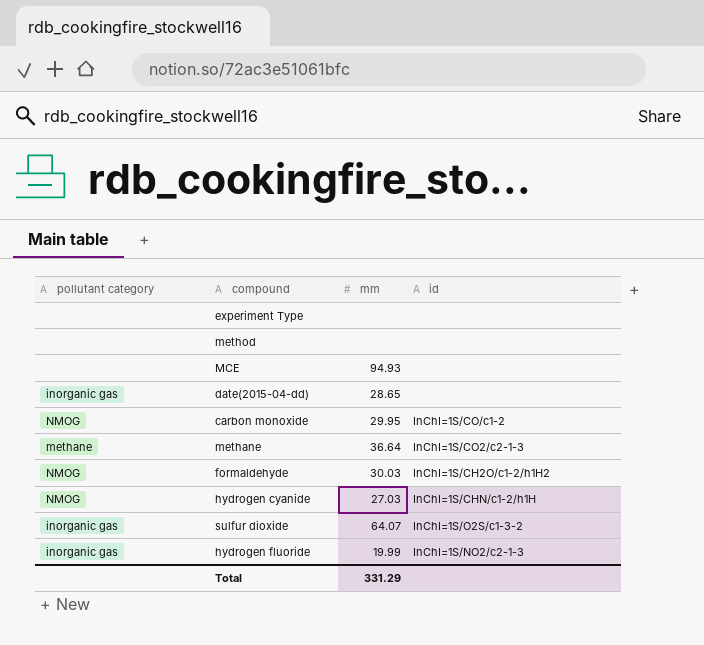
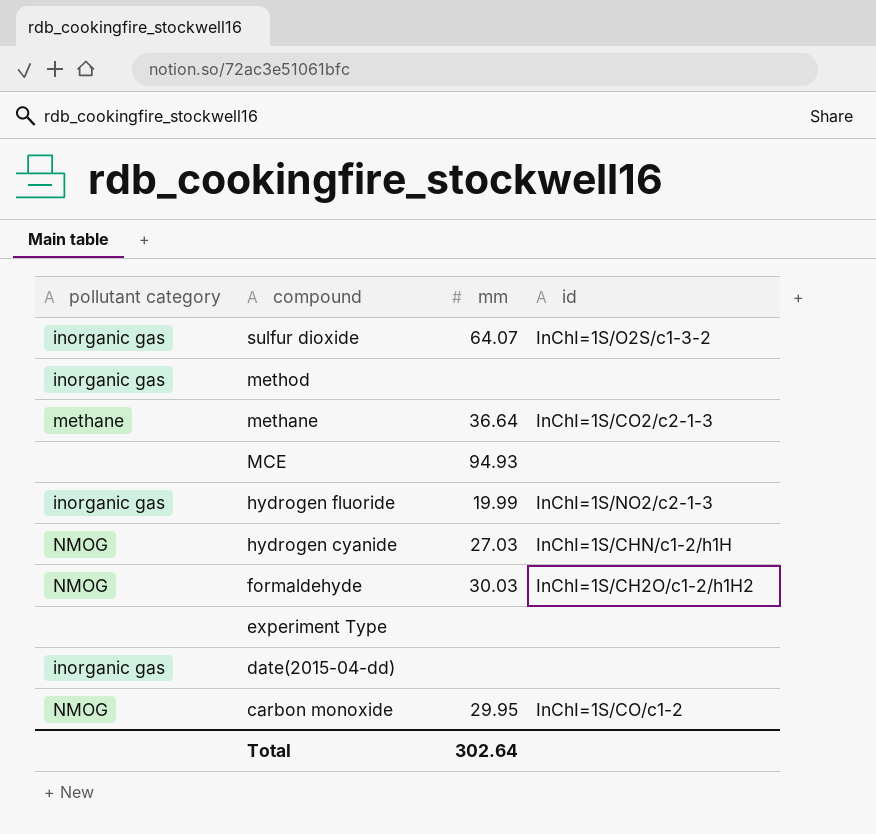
row order: none -> compound descending
method | pollutant category: none -> inorganic gas
date(2015-04-dd) | mm: 28.65 -> none
Total | mm: 331.29 -> 302.64

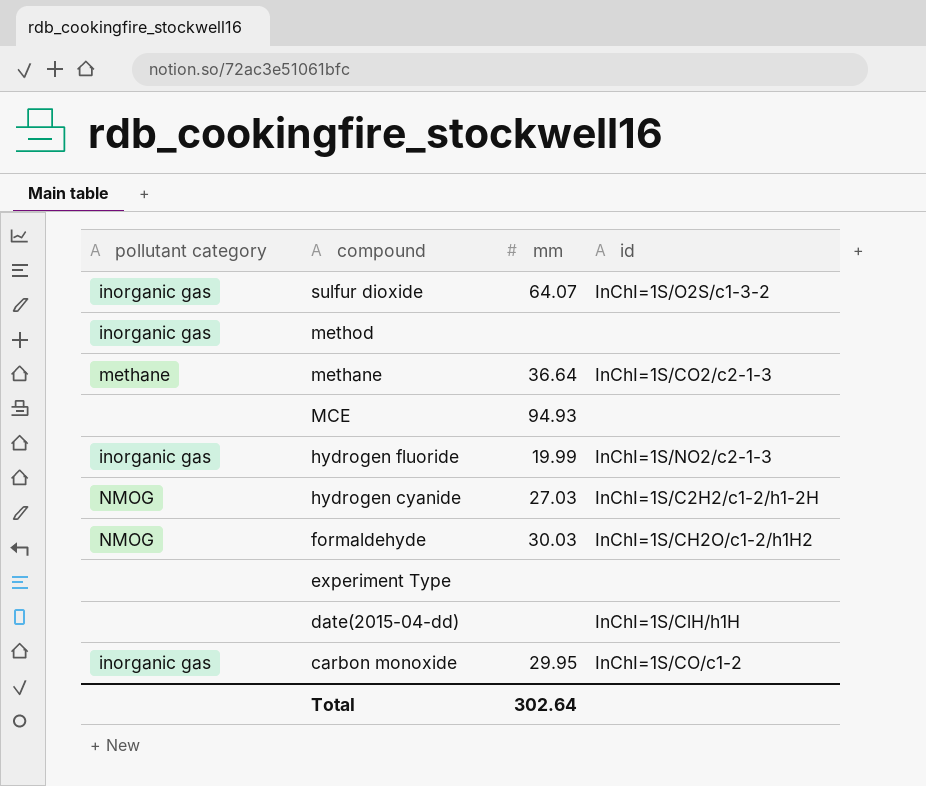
hydrogen cyanide | id: InChI=1S/CHN/c1-2/h1H -> InChI=1S/C2H2/c1-2/h1-2H
date(2015-04-dd) | pollutant category: inorganic gas -> none
date(2015-04-dd) | id: none -> InChI=1S/ClH/h1H
carbon monoxide | pollutant category: NMOG -> inorganic gas

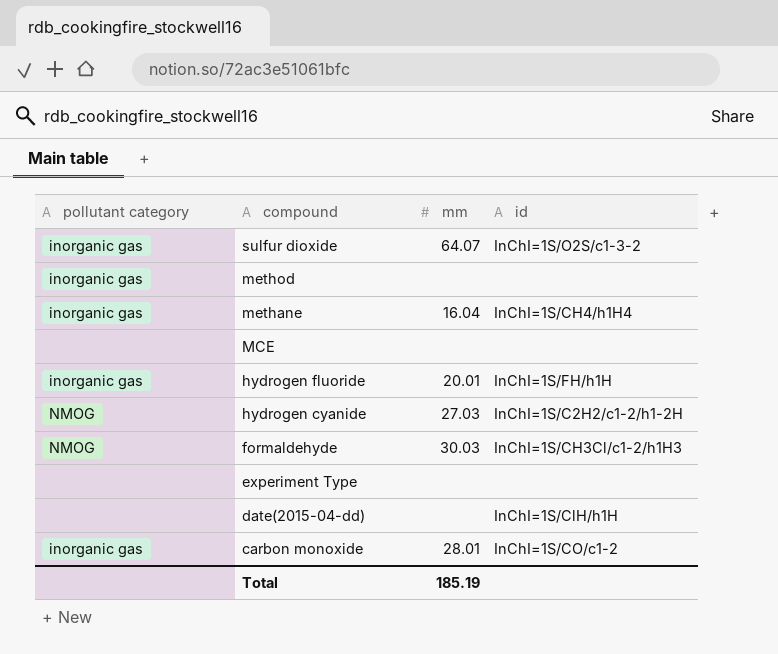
methane | pollutant category: methane -> inorganic gas
methane | mm: 36.64 -> 16.04
methane | id: InChI=1S/CO2/c2-1-3 -> InChI=1S/CH4/h1H4
MCE | mm: 94.93 -> none
hydrogen fluoride | mm: 19.99 -> 20.01
hydrogen fluoride | id: InChI=1S/NO2/c2-1-3 -> InChI=1S/FH/h1H
formaldehyde | id: InChI=1S/CH2O/c1-2/h1H2 -> InChI=1S/CH3Cl/c1-2/h1H3
carbon monoxide | mm: 29.95 -> 28.01
Total | mm: 302.64 -> 185.19

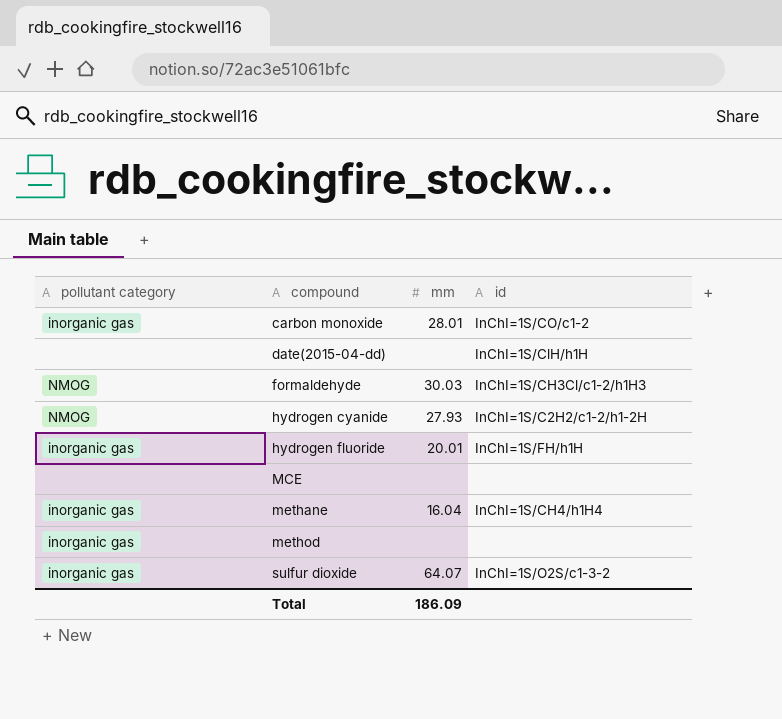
row order: compound descending -> compound ascending
row experiment Type: none | none | none -> none
hydrogen cyanide | mm: 27.03 -> 27.93
Total | mm: 185.19 -> 186.09

